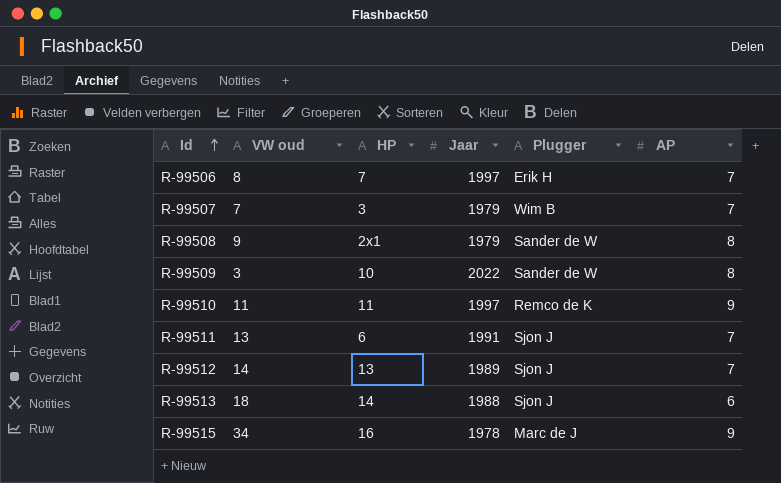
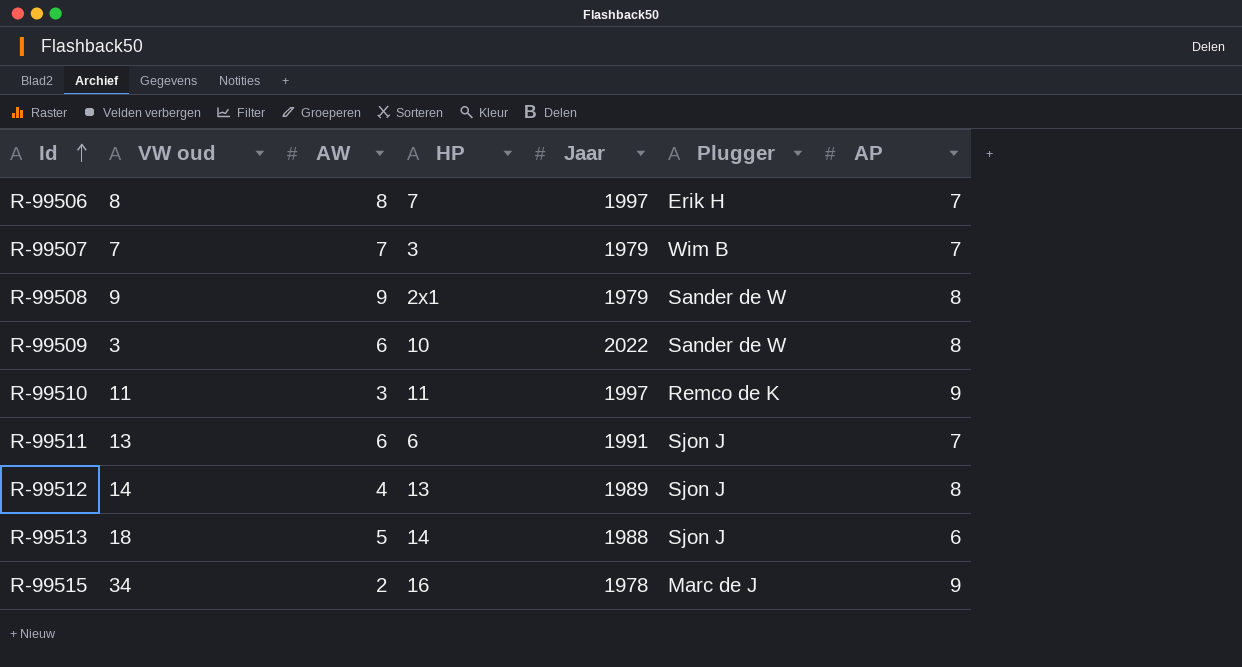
column AW | position: none -> 3
R-99512 | AP: 7 -> 8

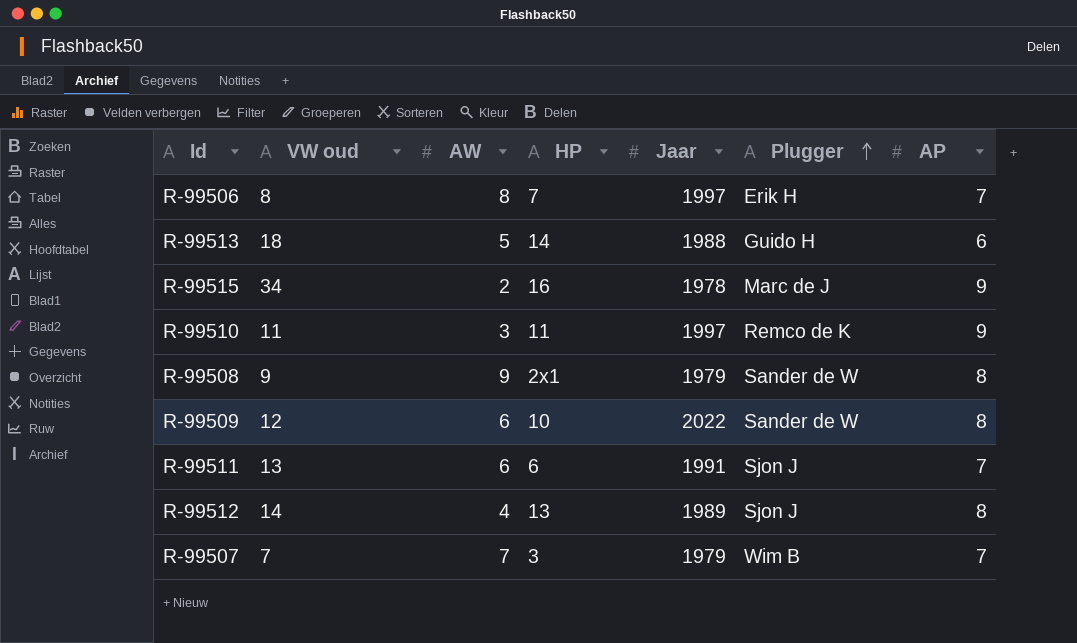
row order: Id ascending -> Plugger ascending
R-99513 | Plugger: Sjon J -> Guido H
R-99509 | VW oud: 3 -> 12

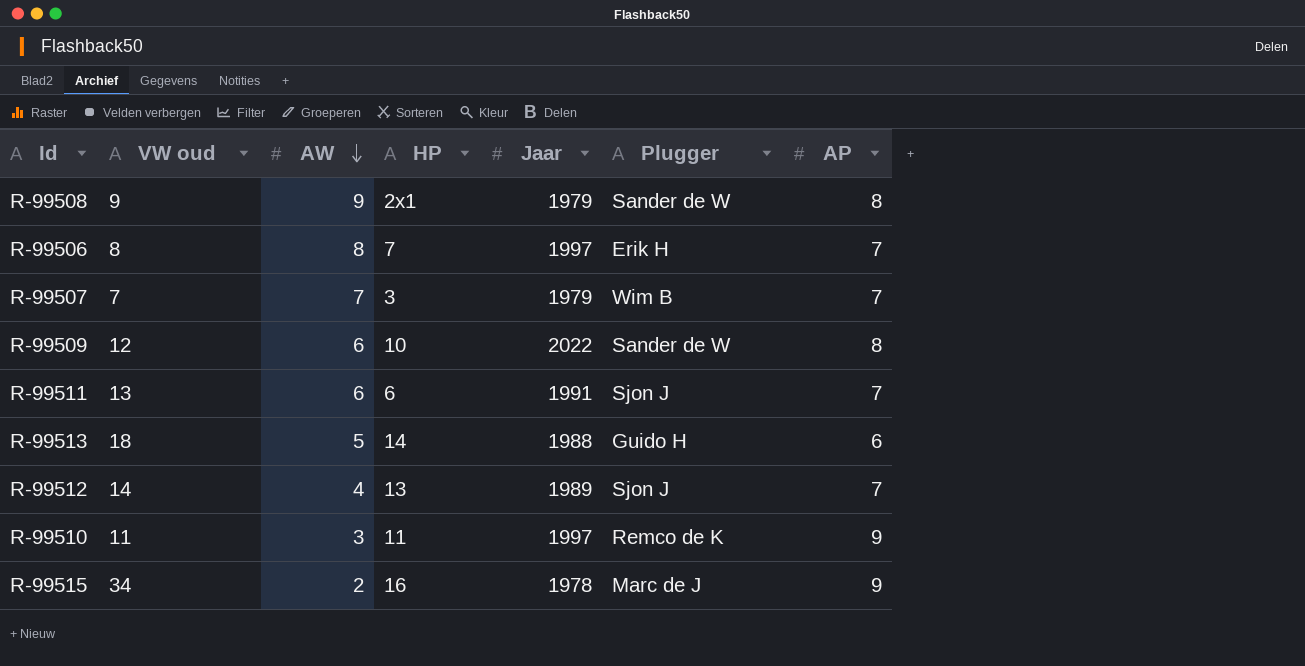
row order: Plugger ascending -> AW descending
R-99512 | AP: 8 -> 7

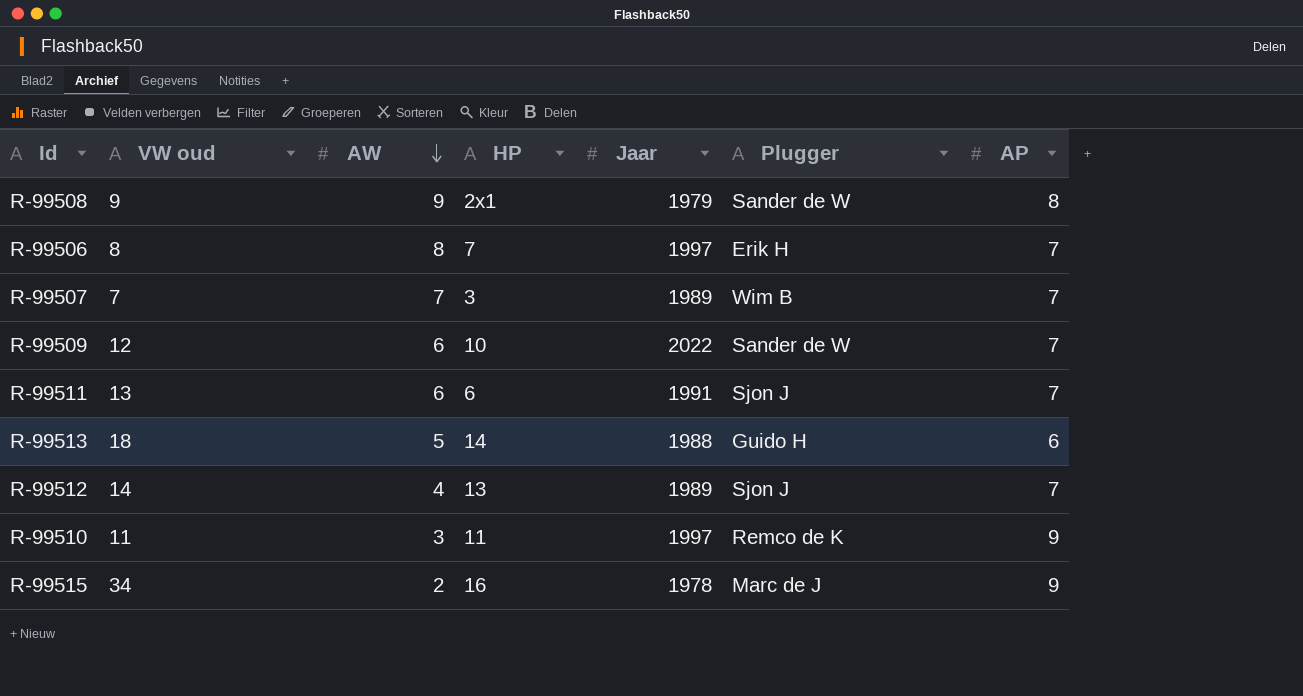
R-99507 | Jaar: 1979 -> 1989
R-99509 | AP: 8 -> 7

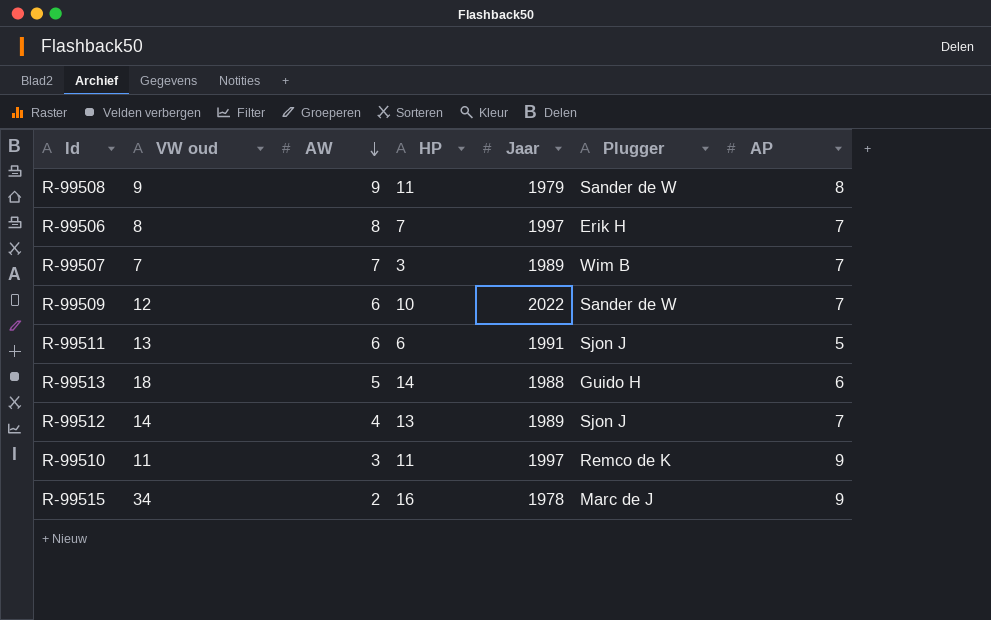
R-99508 | HP: 2x1 -> 11
R-99511 | AP: 7 -> 5

